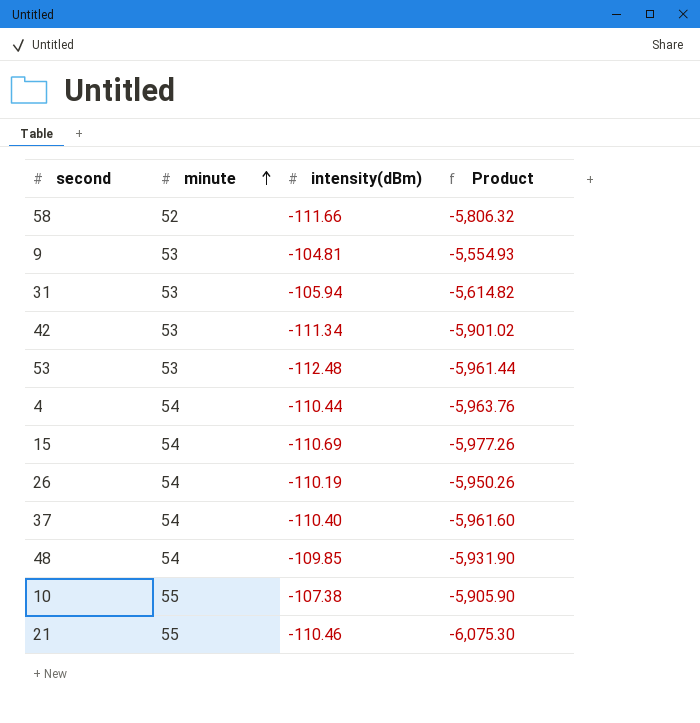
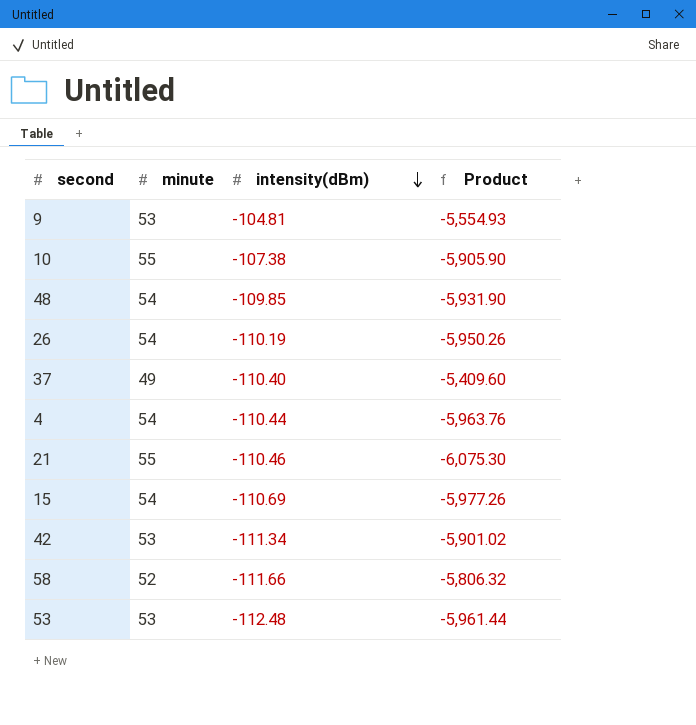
row order: minute ascending -> intensity(dBm) descending
row 31: 53 | -105.94 | -5,614.82 -> none
37 | minute: 54 -> 49
37 | Product: -5,961.60 -> -5,409.60

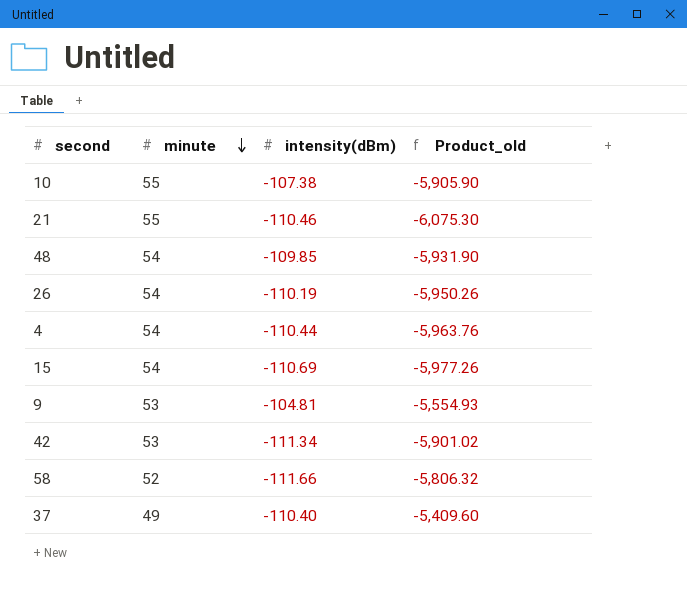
row order: intensity(dBm) descending -> minute descending
column name: Product -> Product_old
row 53: 53 | -112.48 | -5,961.44 -> none

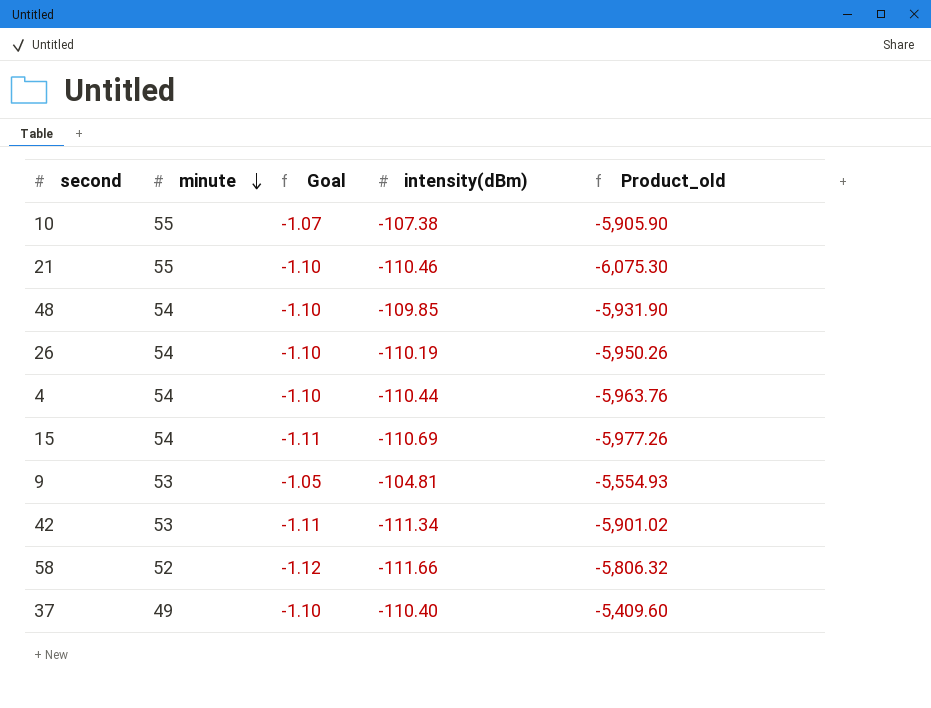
column Goal | formula: none -> [intensity(dBm)] * 0.01

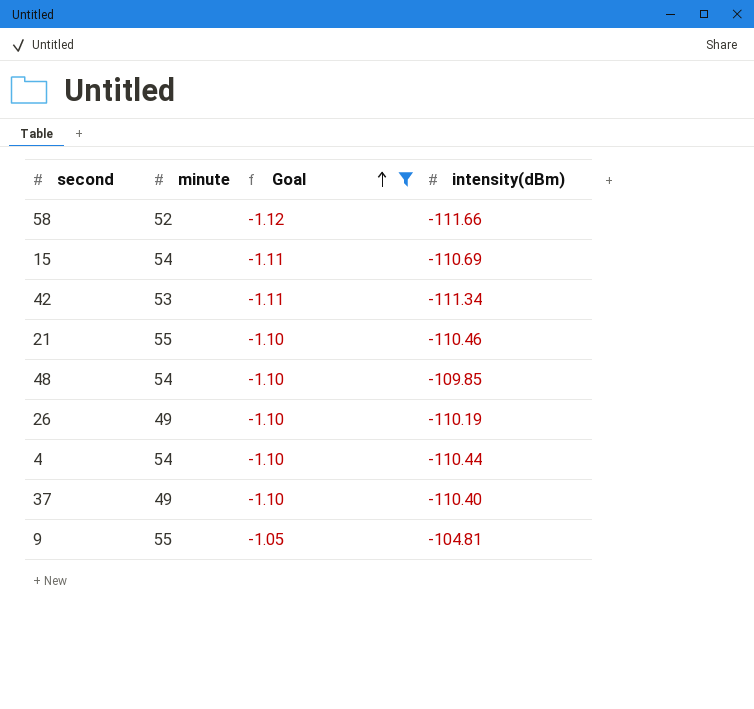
filter: none -> Goal != -1.07
row order: minute descending -> Goal ascending
column Product_old | formula: [minute] * [intensity(dBm)] -> none
26 | minute: 54 -> 49
9 | minute: 53 -> 55

